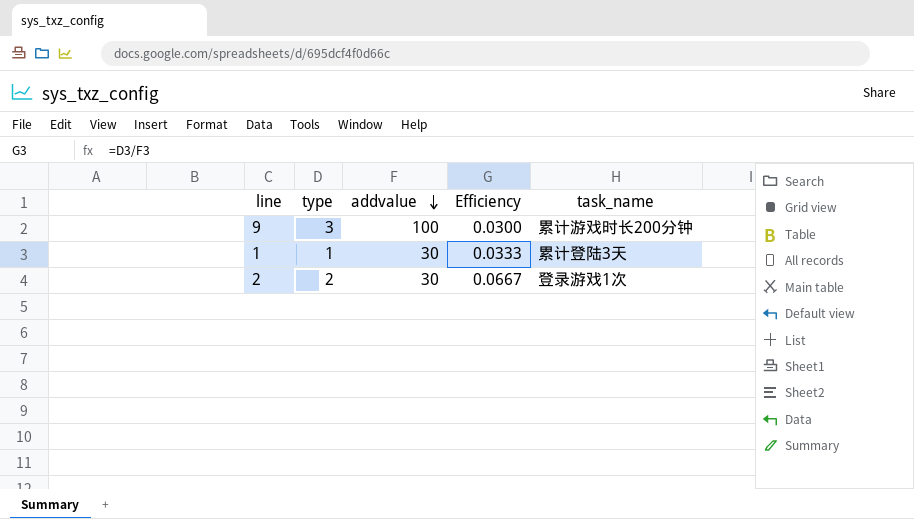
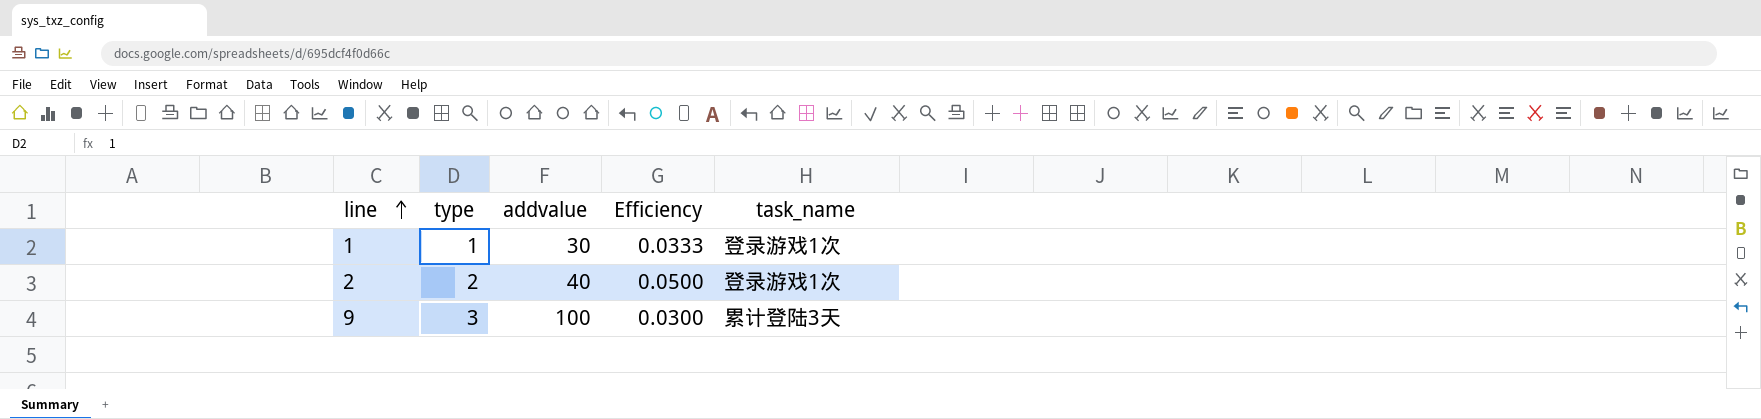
row order: addvalue descending -> line ascending
1 | task_name: 累计登陆3天 -> 登录游戏1次
2 | addvalue: 30 -> 40
2 | Efficiency: 0.0667 -> 0.0500
9 | task_name: 累计游戏时长200分钟 -> 累计登陆3天

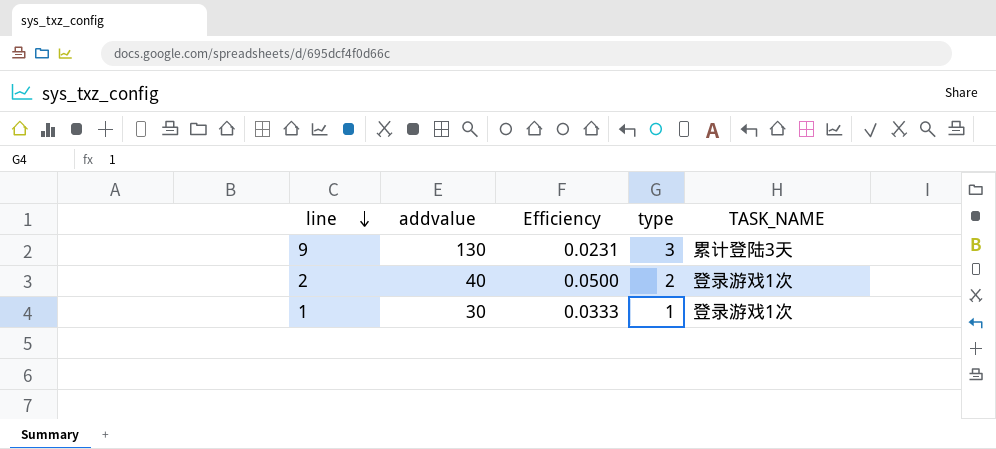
row order: line ascending -> line descending
column type | position: 2 -> 4
column name: task_name -> TASK_NAME
9 | addvalue: 100 -> 130
9 | Efficiency: 0.0300 -> 0.0231

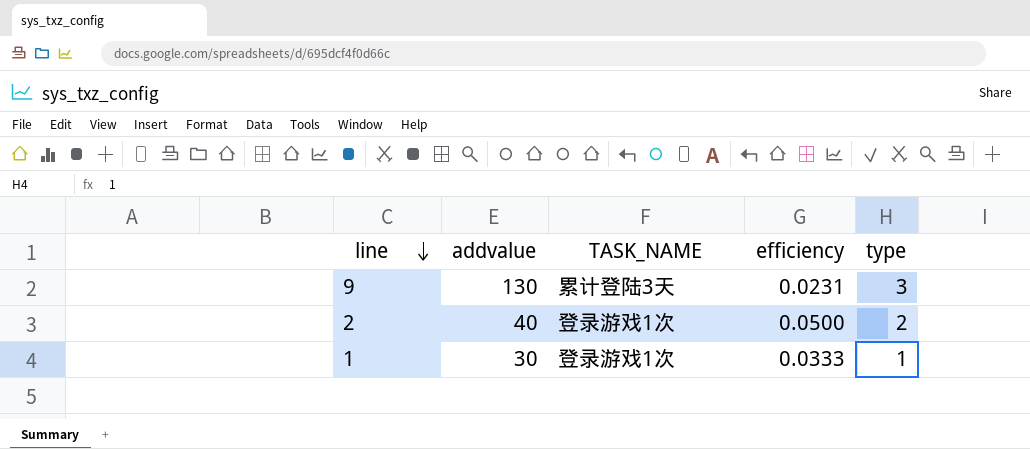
column TASK_NAME | position: 5 -> 3
column name: Efficiency -> efficiency

